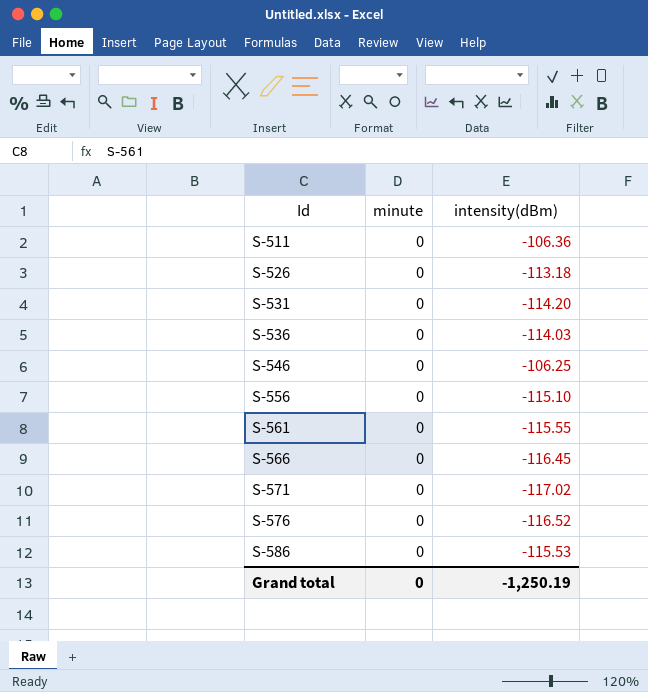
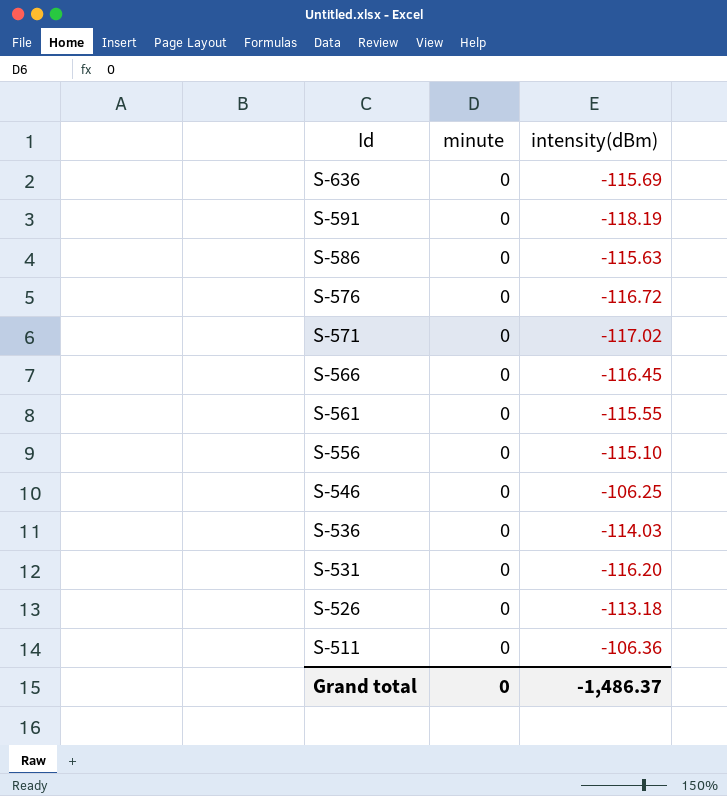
row order: Id ascending -> Id descending
row S-636: none -> 0 | -115.69
row S-591: none -> 0 | -118.19
S-586 | intensity(dBm): -115.53 -> -115.63
S-576 | intensity(dBm): -116.52 -> -116.72
S-531 | intensity(dBm): -114.20 -> -116.20
Grand total | intensity(dBm): -1,250.19 -> -1,486.37

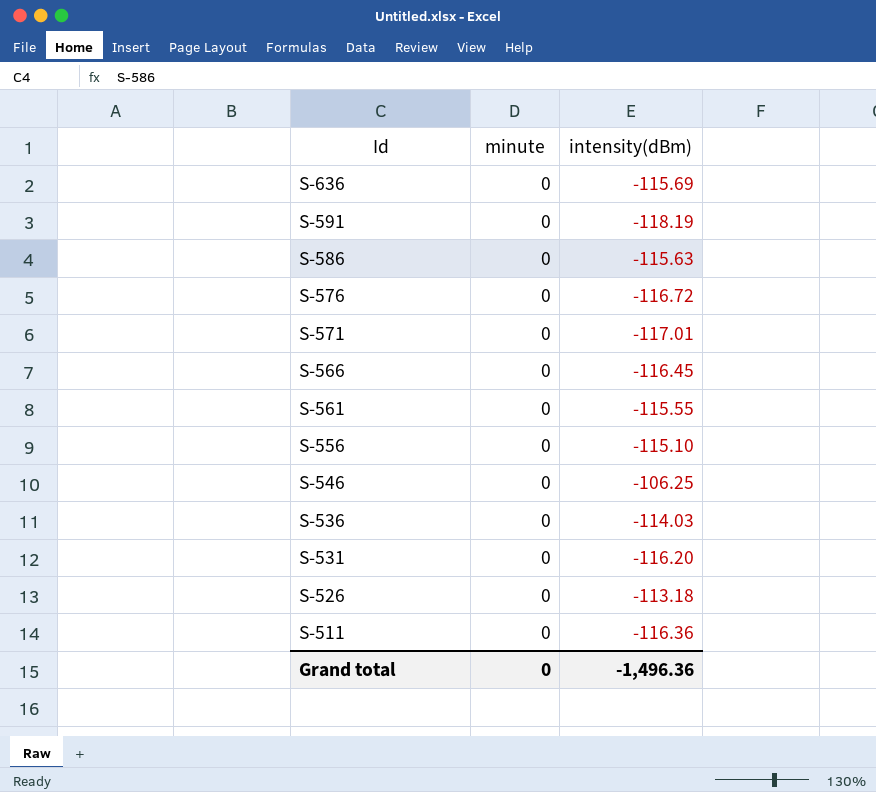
S-571 | intensity(dBm): -117.02 -> -117.01
S-511 | intensity(dBm): -106.36 -> -116.36
Grand total | intensity(dBm): -1,486.37 -> -1,496.36

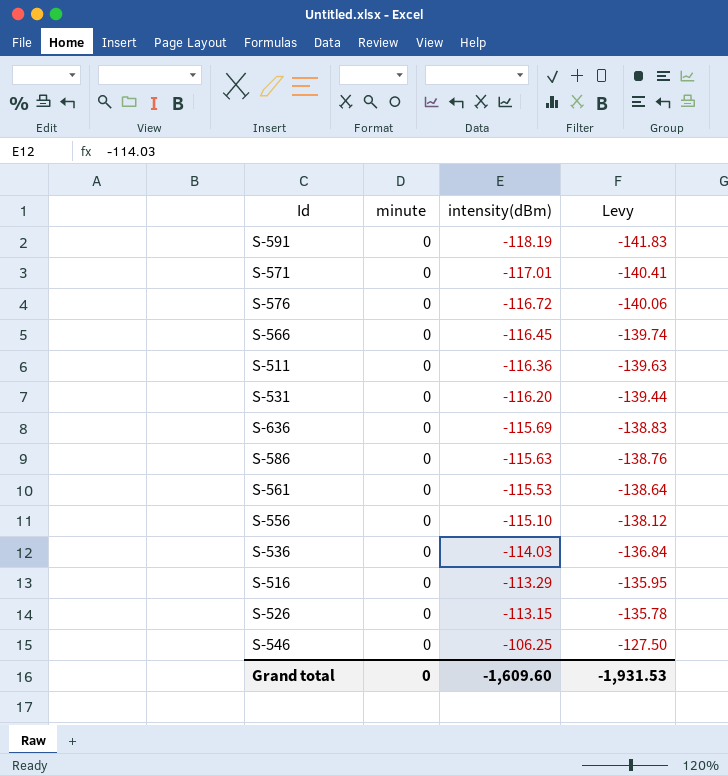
row order: Id descending -> intensity(dBm) ascending
column Levy | formula: none -> [intensity(dBm)] * 1.2
S-561 | intensity(dBm): -115.55 -> -115.53
row S-516: none -> 0 | -113.29 | -135.95
S-526 | intensity(dBm): -113.18 -> -113.15
Grand total | intensity(dBm): -1,496.36 -> -1,609.60

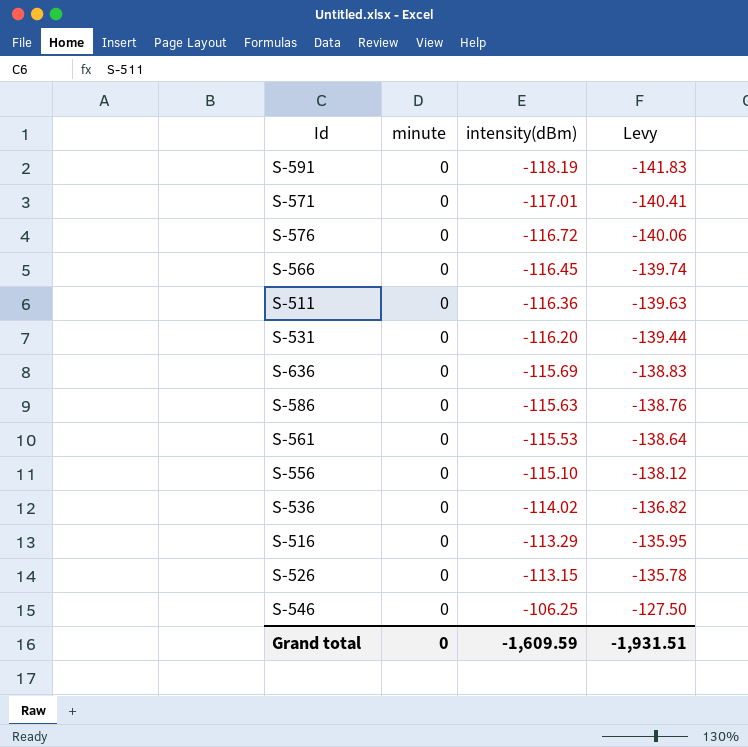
S-536 | intensity(dBm): -114.03 -> -114.02
S-536 | Levy: -136.84 -> -136.82
Grand total | intensity(dBm): -1,609.60 -> -1,609.59
Grand total | Levy: -1,931.53 -> -1,931.51

